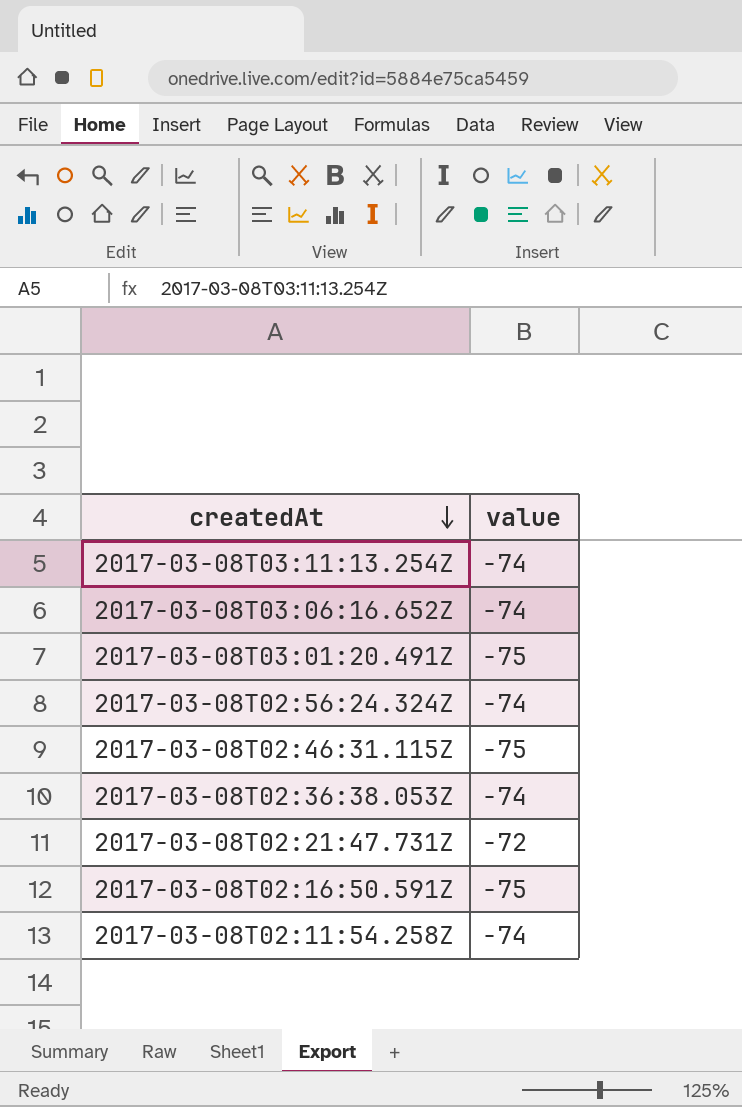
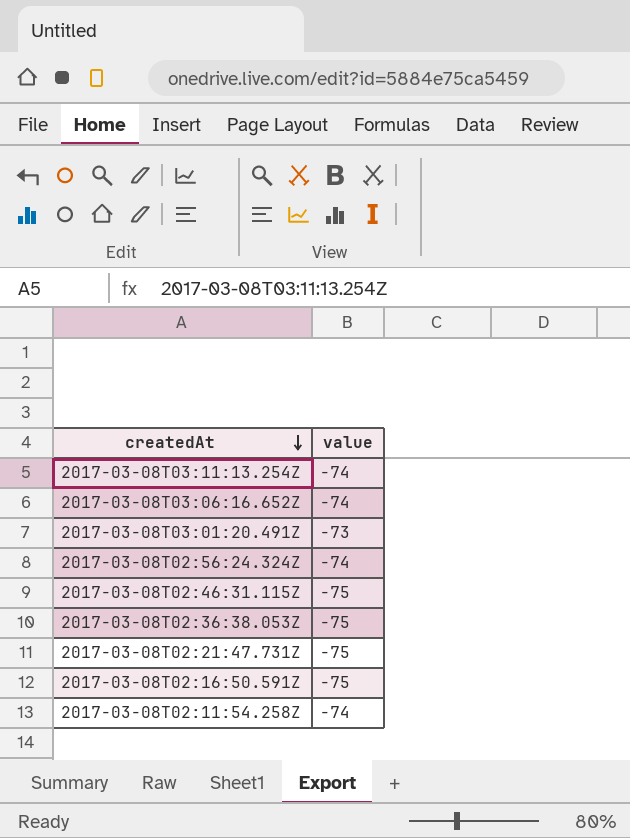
2017-03-08T03:01:20.491Z | value: -75 -> -73
2017-03-08T02:36:38.053Z | value: -74 -> -75
2017-03-08T02:21:47.731Z | value: -72 -> -75

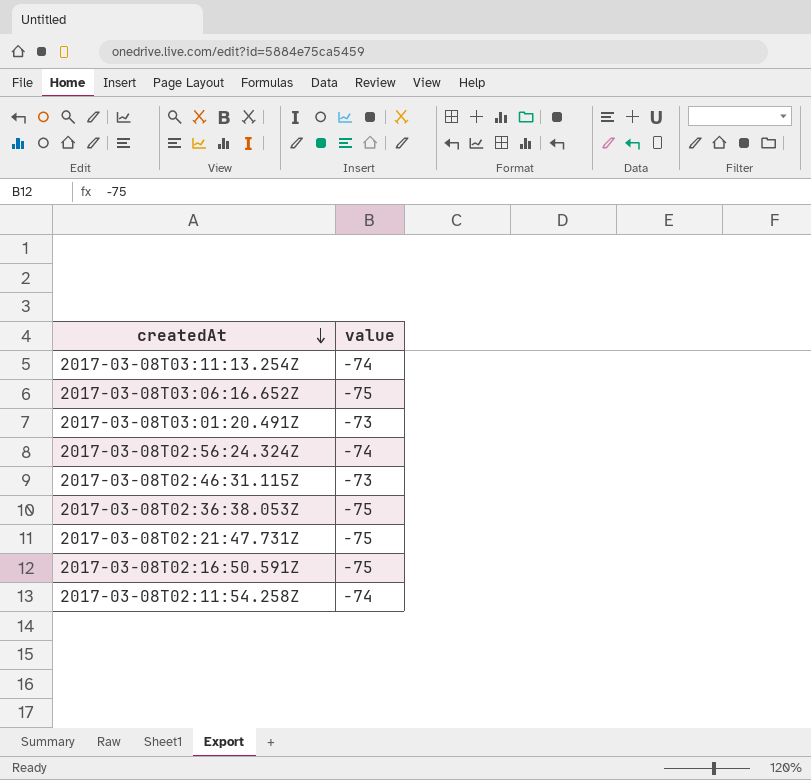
2017-03-08T03:06:16.652Z | value: -74 -> -75
2017-03-08T02:46:31.115Z | value: -75 -> -73

